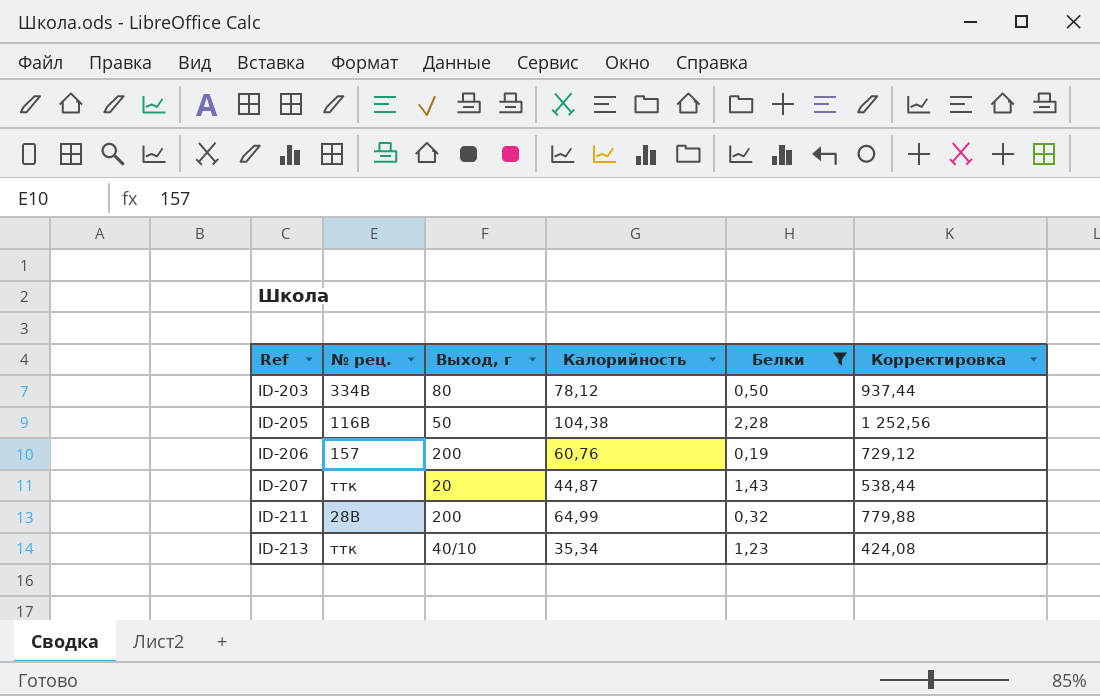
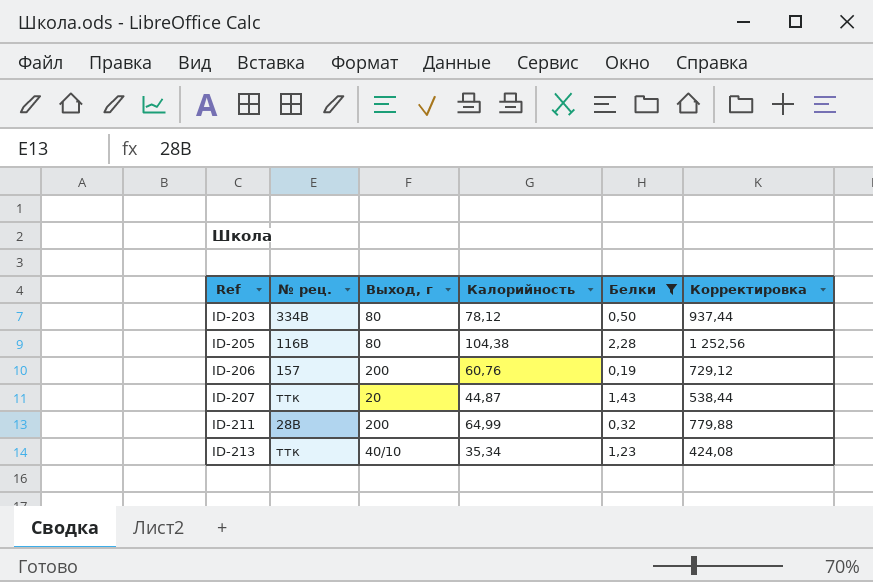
ID-205 | Выход, г: 50 -> 80

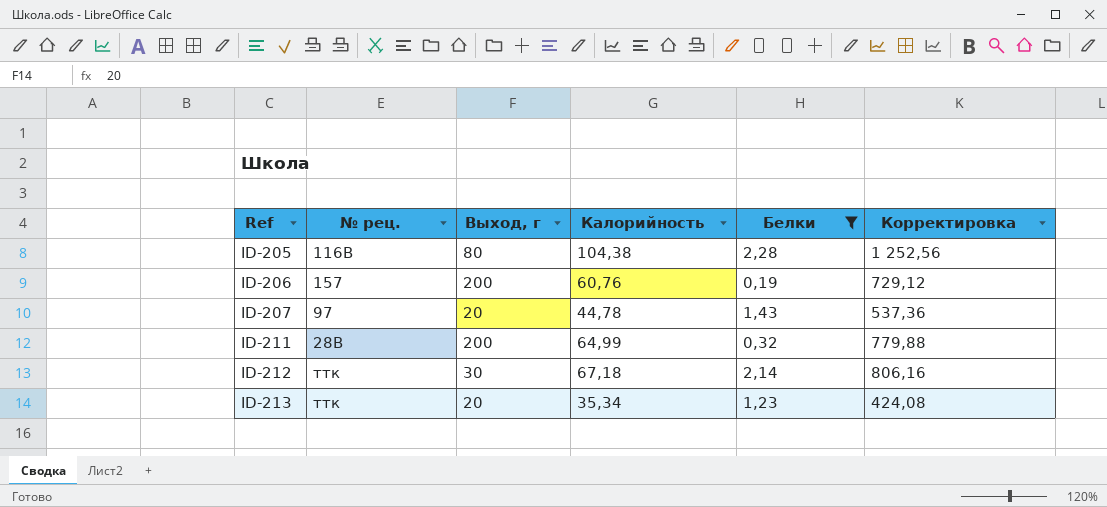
row ID-203: 334В | 80 | 78,12 | 0,50 | 937,44 -> none
ID-207 | № рец.: ттк -> 97
ID-207 | Калорийность: 44,87 -> 44,78
ID-207 | Корректировка: 538,44 -> 537,36
row ID-212: none -> ттк | 30 | 67,18 | 2,14 | 806,16
ID-213 | Выход, г: 40/10 -> 20

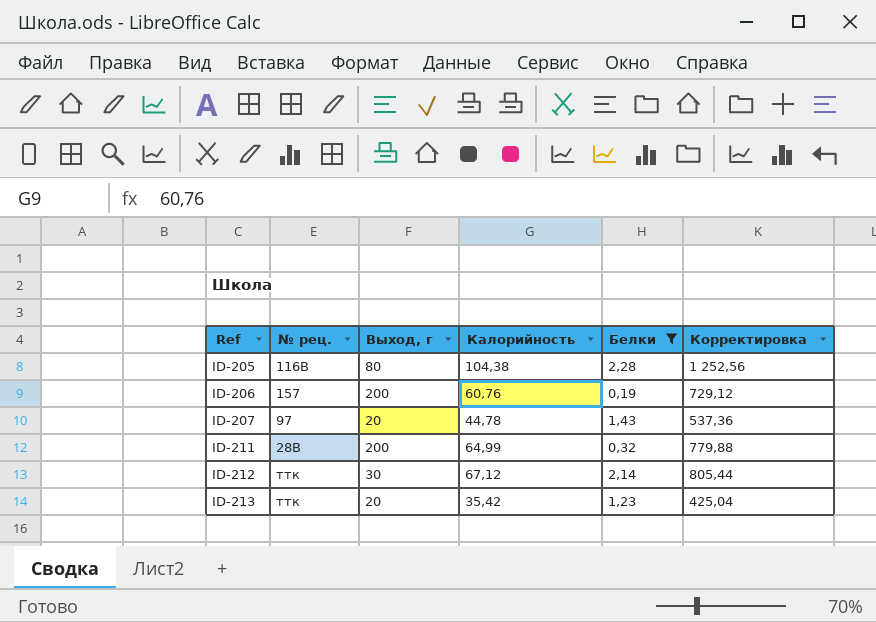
ID-212 | Калорийность: 67,18 -> 67,12
ID-212 | Корректировка: 806,16 -> 805,44
ID-213 | Калорийность: 35,34 -> 35,42
ID-213 | Корректировка: 424,08 -> 425,04

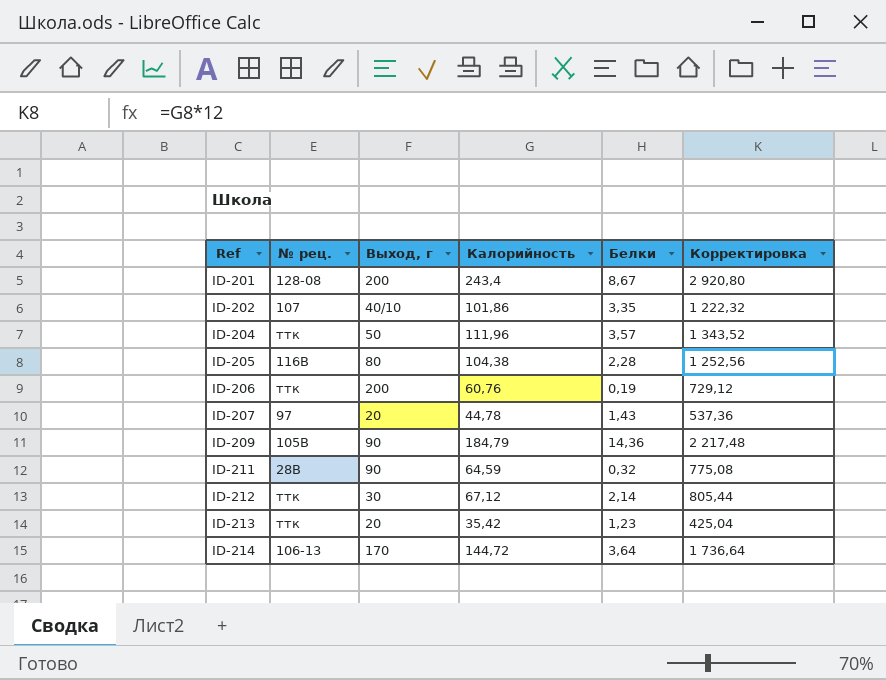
filter: Белки <= 2,28 -> none
ID-206 | № рец.: 157 -> ттк
ID-211 | Выход, г: 200 -> 90
ID-211 | Калорийность: 64,99 -> 64,59
ID-211 | Корректировка: 779,88 -> 775,08

